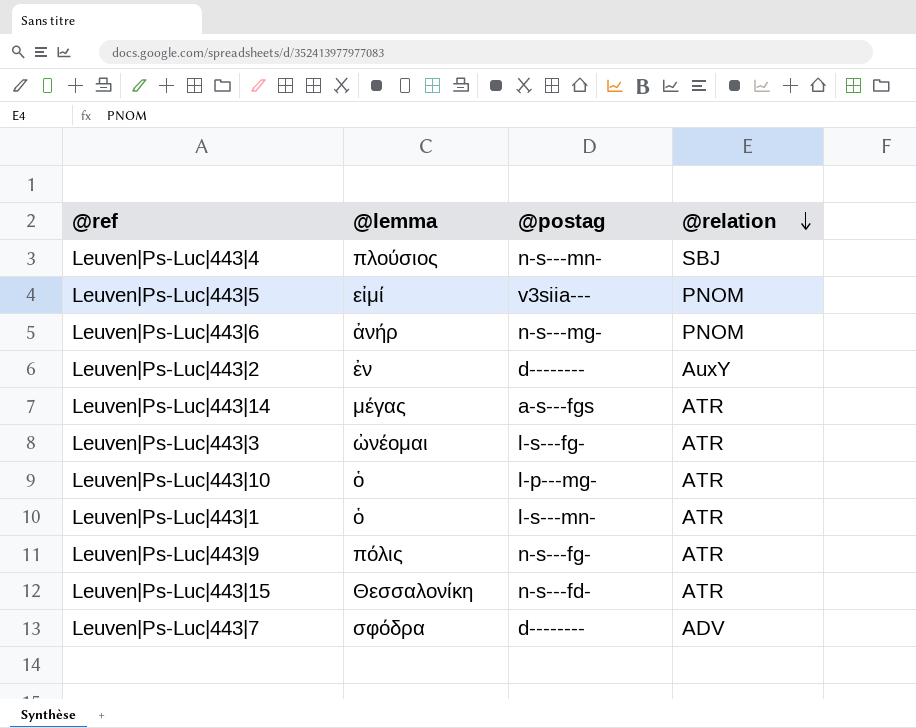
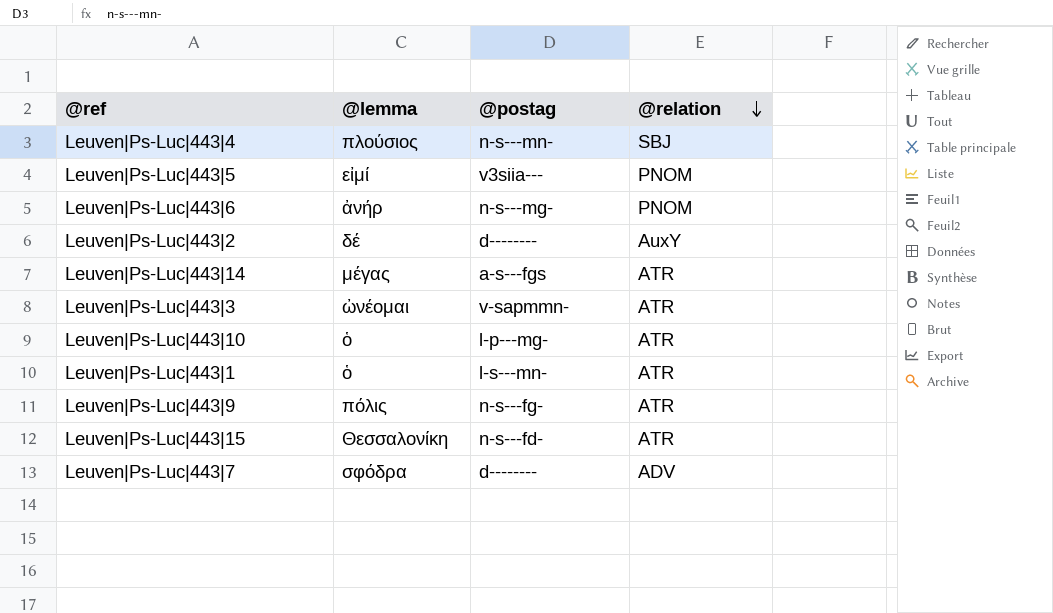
Leuven|Ps-Luc|443|2 | @lemma: ἐν -> δέ
Leuven|Ps-Luc|443|3 | @postag: l-s---fg- -> v-sapmmn-

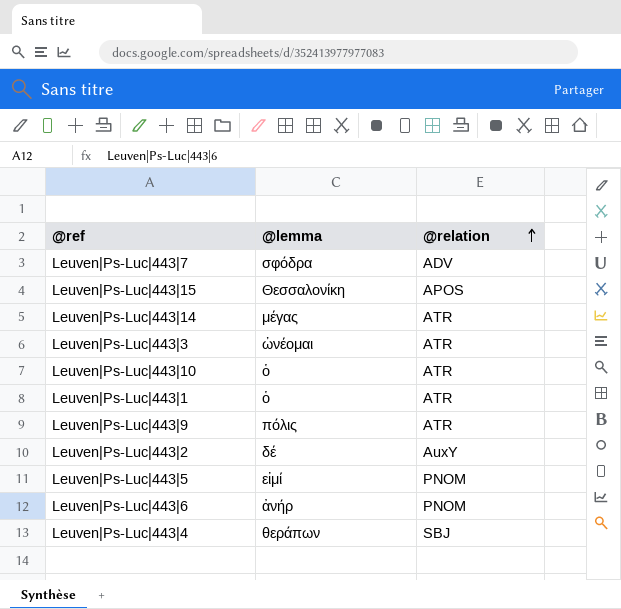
row order: @relation descending -> @relation ascending
column @postag | position: 3 -> none
Leuven|Ps-Luc|443|15 | @relation: ATR -> APOS
Leuven|Ps-Luc|443|4 | @lemma: πλούσιος -> θεράπων

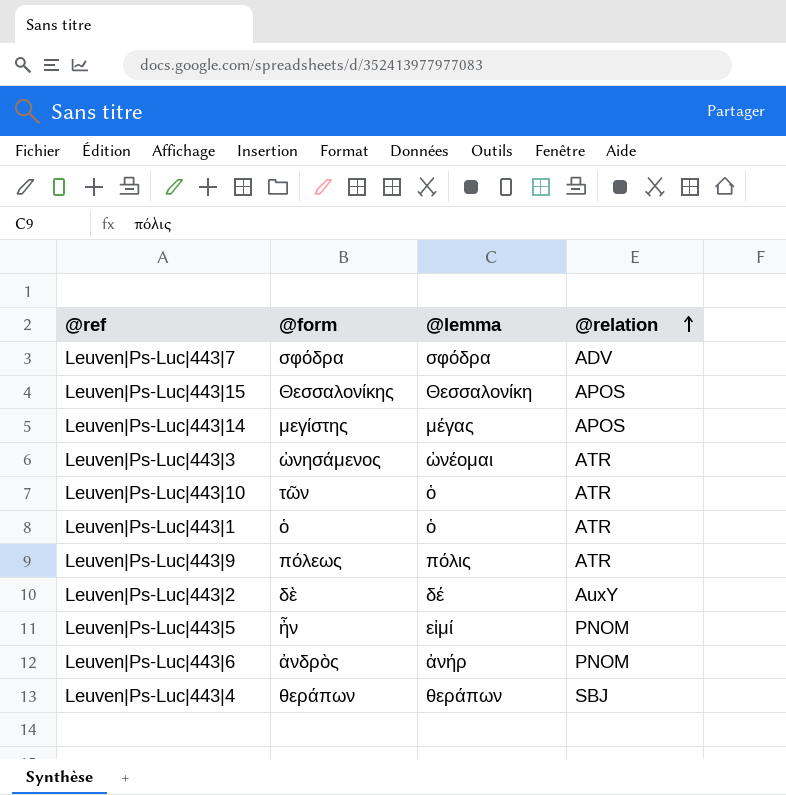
column @form | position: none -> 2
Leuven|Ps-Luc|443|14 | @relation: ATR -> APOS

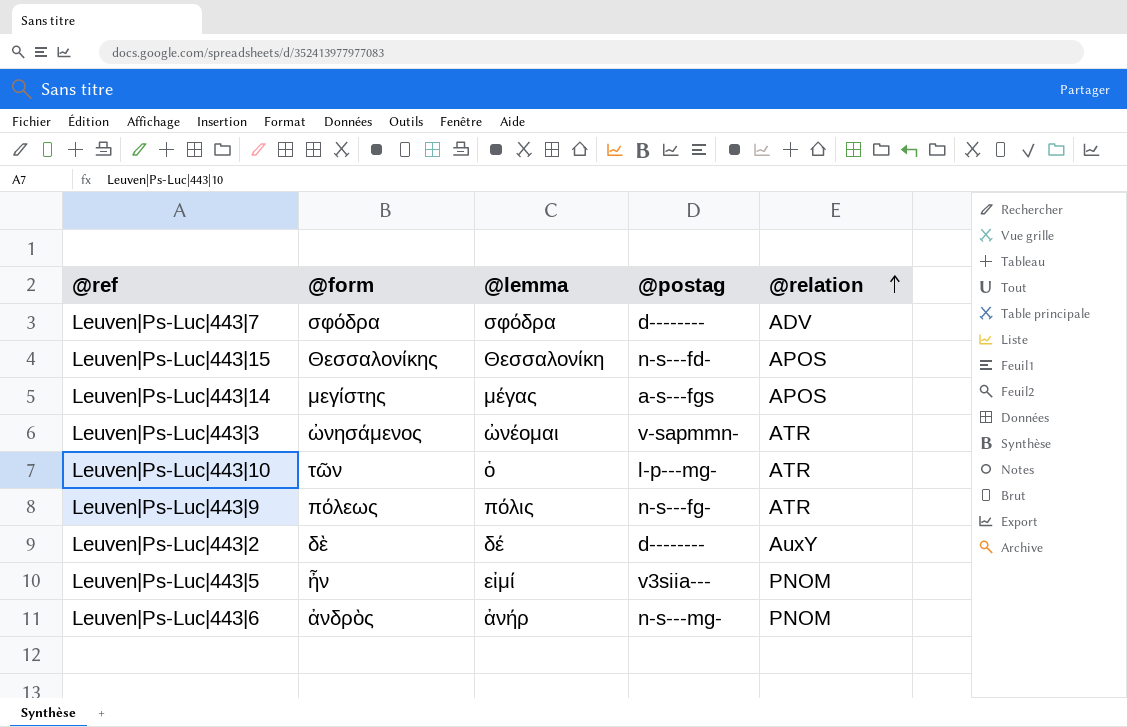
column @postag | position: none -> 4
row Leuven|Ps-Luc|443|1: ὁ | ὁ | ATR -> none
row Leuven|Ps-Luc|443|4: θεράπων | θεράπων | SBJ -> none

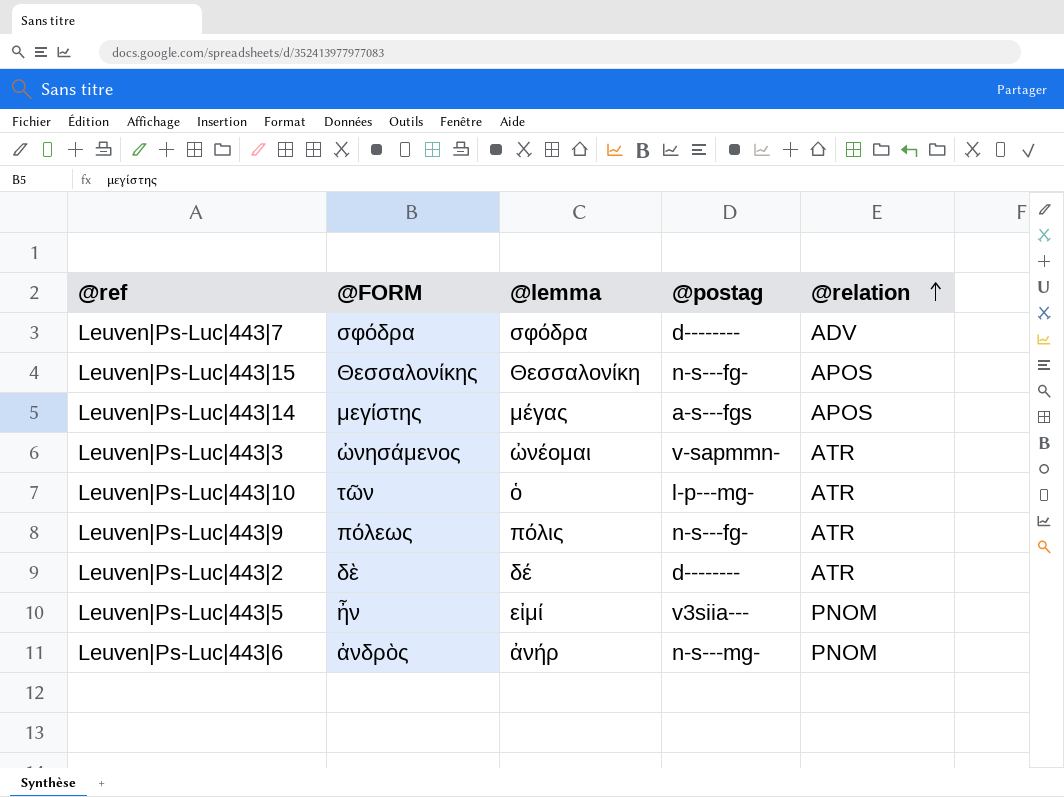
column name: @form -> @FORM
Leuven|Ps-Luc|443|15 | @postag: n-s---fd- -> n-s---fg-
Leuven|Ps-Luc|443|2 | @relation: AuxY -> ATR

